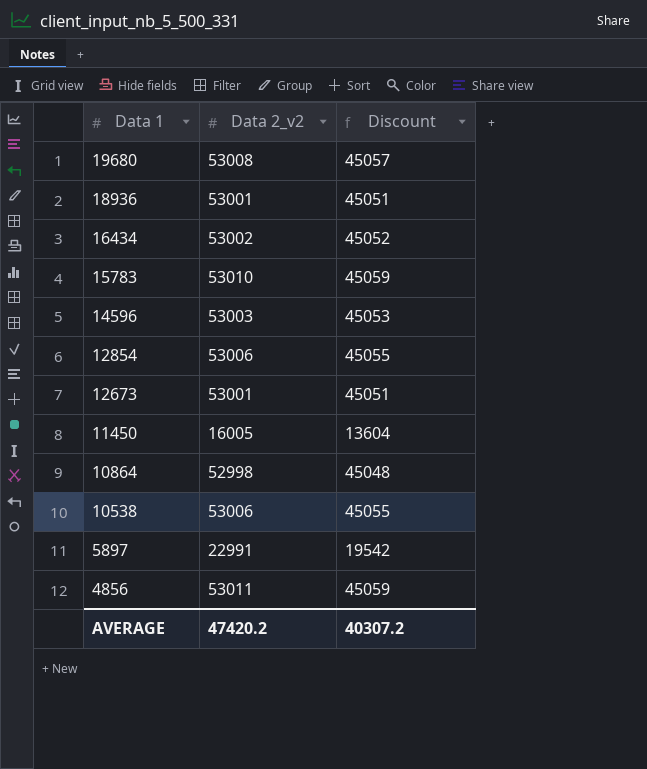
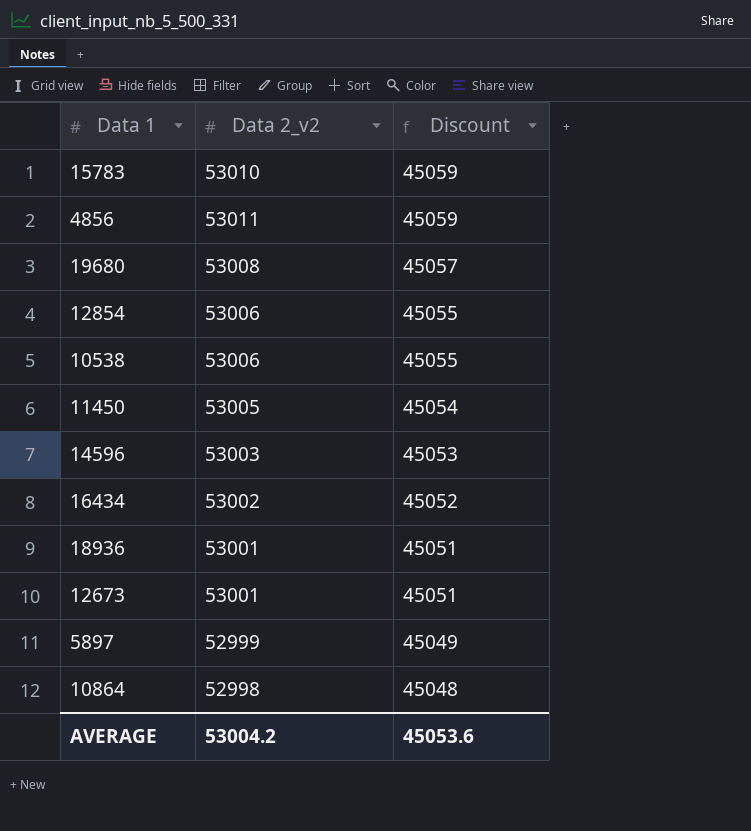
row order: Data 1 descending -> Discount descending
11450 | Data 2_v2: 16005 -> 53005
11450 | Discount: 13604 -> 45054
5897 | Data 2_v2: 22991 -> 52999
5897 | Discount: 19542 -> 45049
AVERAGE | Data 2_v2: 47420.2 -> 53004.2
AVERAGE | Discount: 40307.2 -> 45053.6

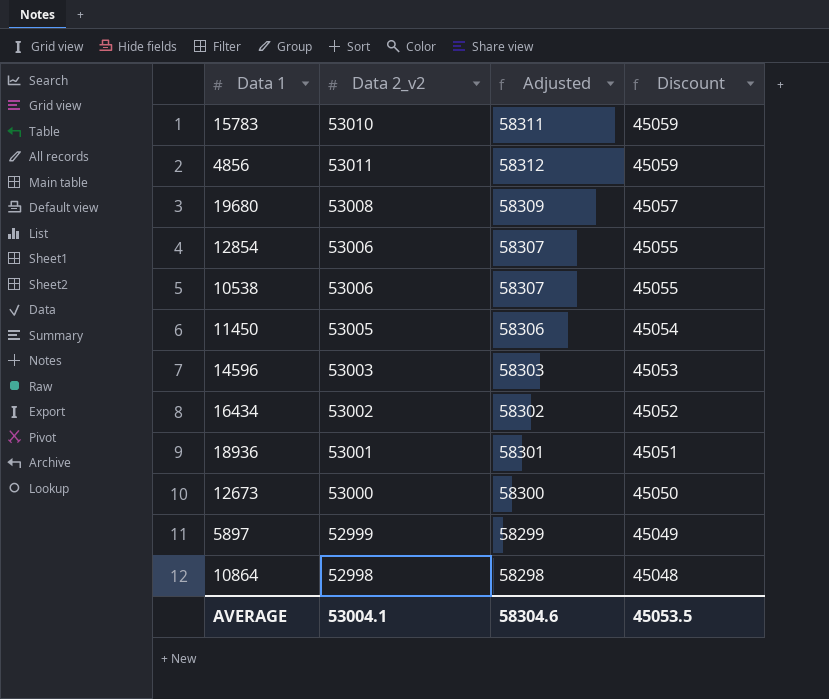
column Adjusted | formula: none -> [Data 2_v2] * 1.1
12673 | Data 2_v2: 53001 -> 53000
12673 | Discount: 45051 -> 45050
AVERAGE | Data 2_v2: 53004.2 -> 53004.1
AVERAGE | Discount: 45053.6 -> 45053.5

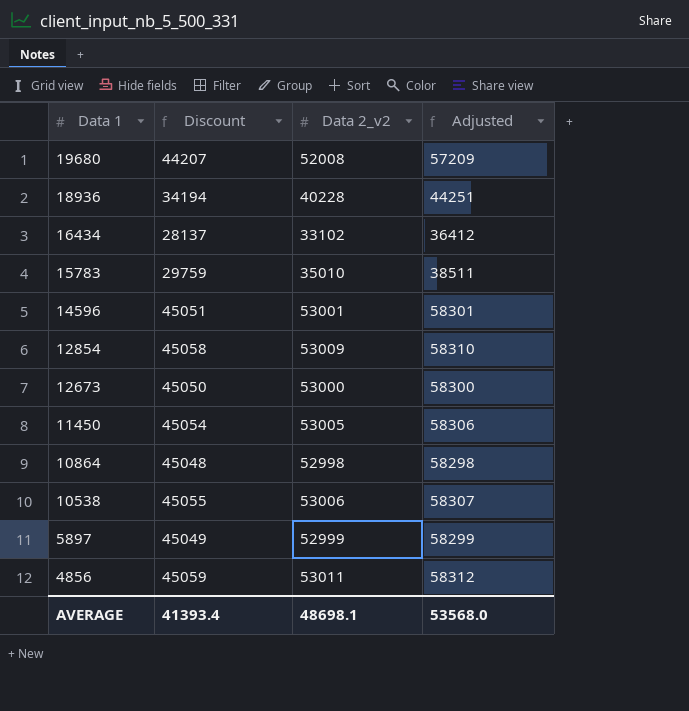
row order: Discount descending -> Data 1 descending
column Discount | position: 4 -> 2
19680 | Discount: 45057 -> 44207
19680 | Data 2_v2: 53008 -> 52008
19680 | Adjusted: 58309 -> 57209
18936 | Discount: 45051 -> 34194
18936 | Data 2_v2: 53001 -> 40228
18936 | Adjusted: 58301 -> 44251
16434 | Discount: 45052 -> 28137
16434 | Data 2_v2: 53002 -> 33102
16434 | Adjusted: 58302 -> 36412
15783 | Discount: 45059 -> 29759
15783 | Data 2_v2: 53010 -> 35010
15783 | Adjusted: 58311 -> 38511
14596 | Discount: 45053 -> 45051
14596 | Data 2_v2: 53003 -> 53001
14596 | Adjusted: 58303 -> 58301
12854 | Discount: 45055 -> 45058
12854 | Data 2_v2: 53006 -> 53009
12854 | Adjusted: 58307 -> 58310
AVERAGE | Discount: 45053.5 -> 41393.4
AVERAGE | Data 2_v2: 53004.1 -> 48698.1
AVERAGE | Adjusted: 58304.6 -> 53568.0

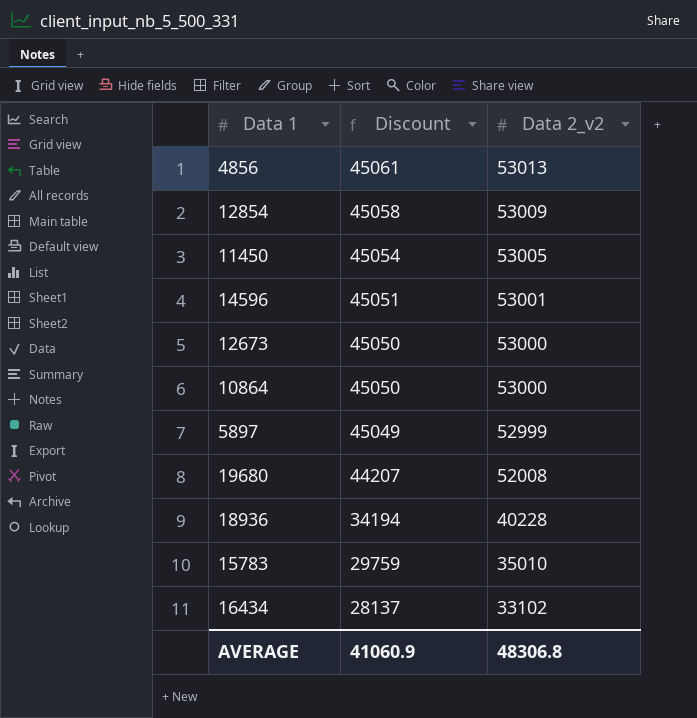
row order: Data 1 descending -> Discount descending
column Adjusted | formula: [Data 2_v2] * 1.1 -> none
row 10538: 45055 | 53006 | 58307 -> none
4856 | Discount: 45059 -> 45061
4856 | Data 2_v2: 53011 -> 53013
10864 | Discount: 45048 -> 45050
10864 | Data 2_v2: 52998 -> 53000
AVERAGE | Discount: 41393.4 -> 41060.9
AVERAGE | Data 2_v2: 48698.1 -> 48306.8

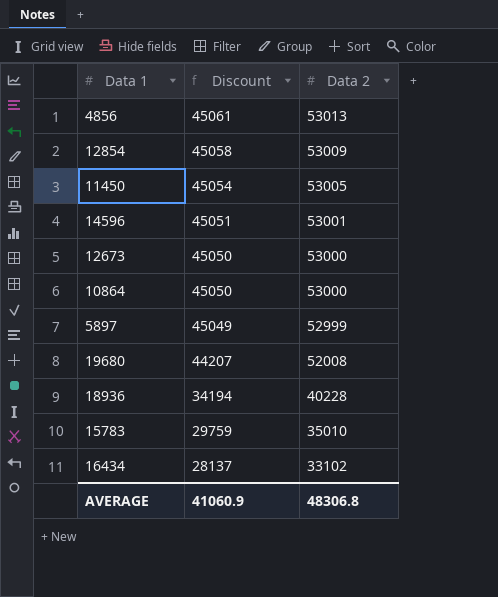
column name: Data 2_v2 -> Data 2

